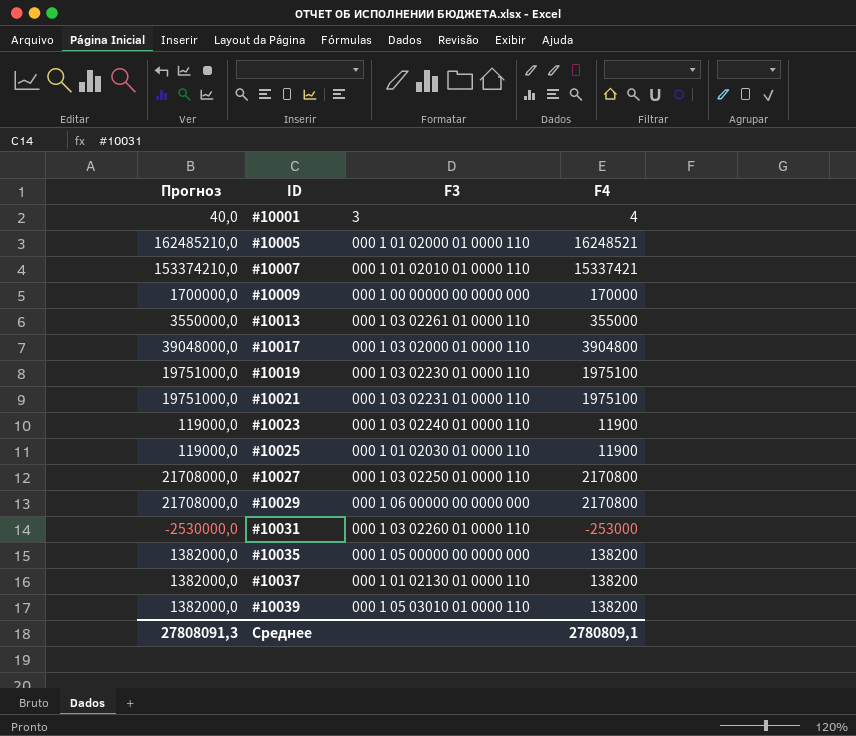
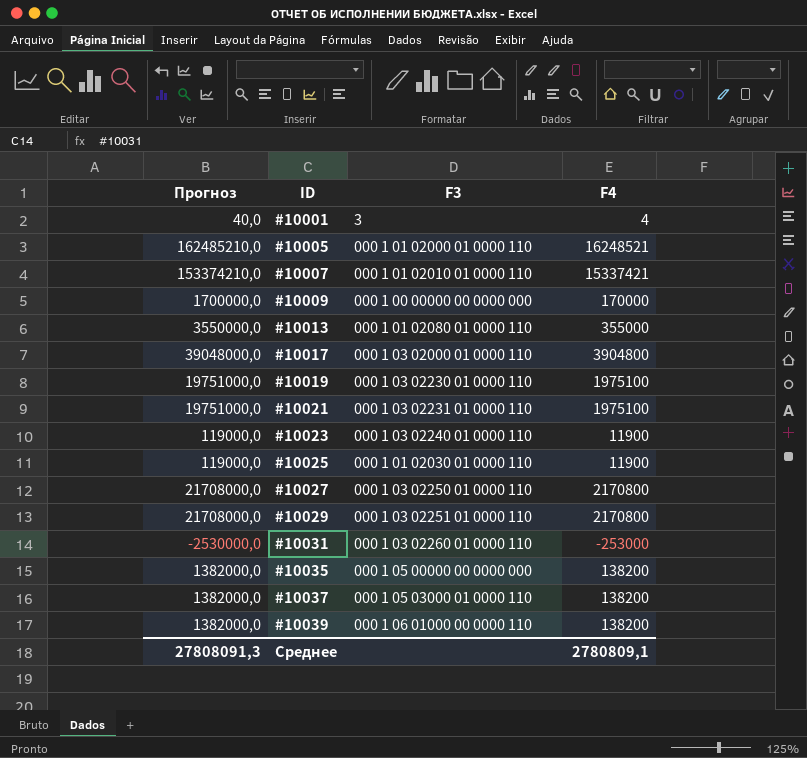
#10013 | F3: 000 1 03 02261 01 0000 110 -> 000 1 01 02080 01 0000 110
#10029 | F3: 000 1 06 00000 00 0000 000 -> 000 1 03 02251 01 0000 110
#10037 | F3: 000 1 01 02130 01 0000 110 -> 000 1 05 03000 01 0000 110
#10039 | F3: 000 1 05 03010 01 0000 110 -> 000 1 06 01000 00 0000 110

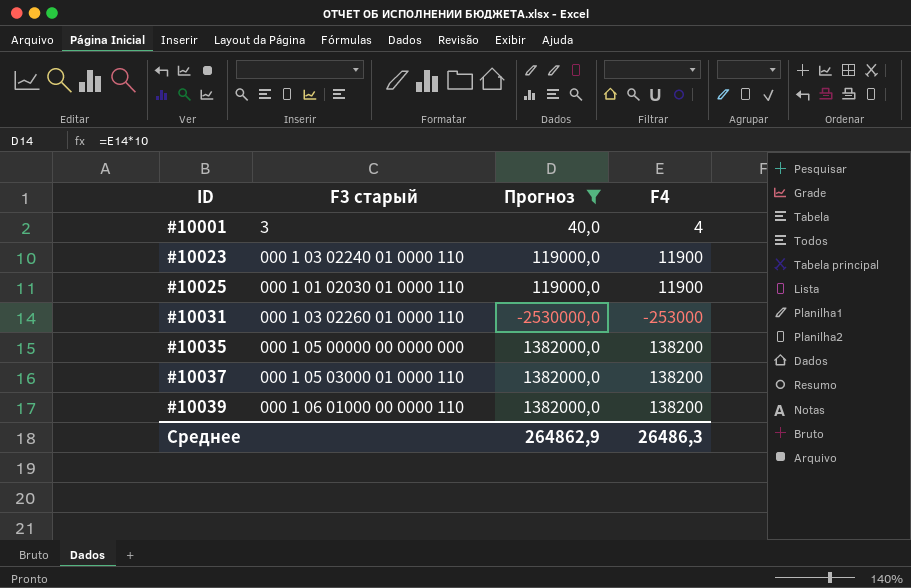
filter: none -> Прогноз <= 1382000,0
column name: F3 -> F3 старый
column Прогноз | position: 1 -> 3
Среднее | Прогноз: 27808091,3 -> 264862,9
Среднее | F4: 2780809,1 -> 26486,3

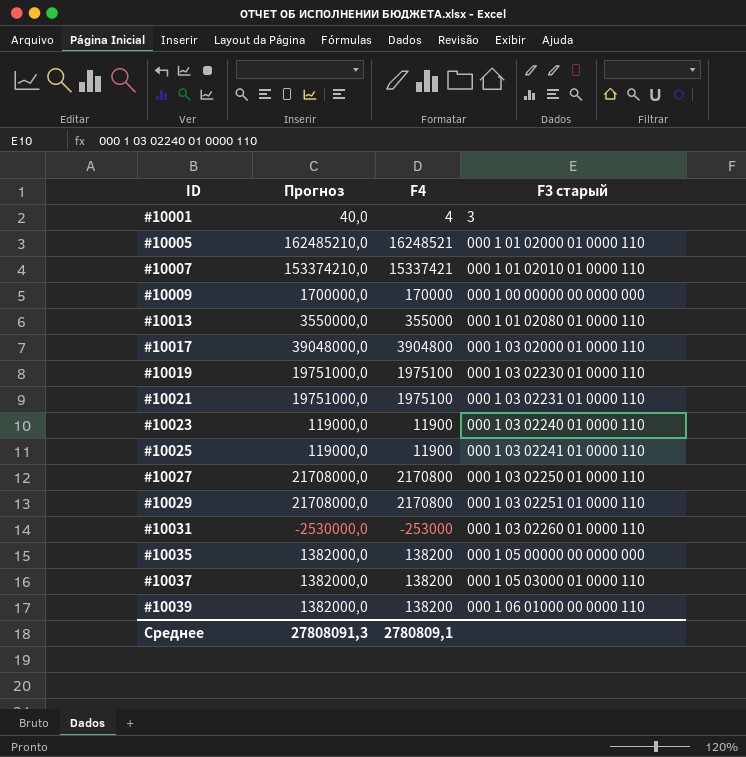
filter: Прогноз <= 1382000,0 -> none
column F3 старый | position: 2 -> 4
#10025 | F3 старый: 000 1 01 02030 01 0000 110 -> 000 1 03 02241 01 0000 110
Среднее | Прогноз: 264862,9 -> 27808091,3
Среднее | F4: 26486,3 -> 2780809,1

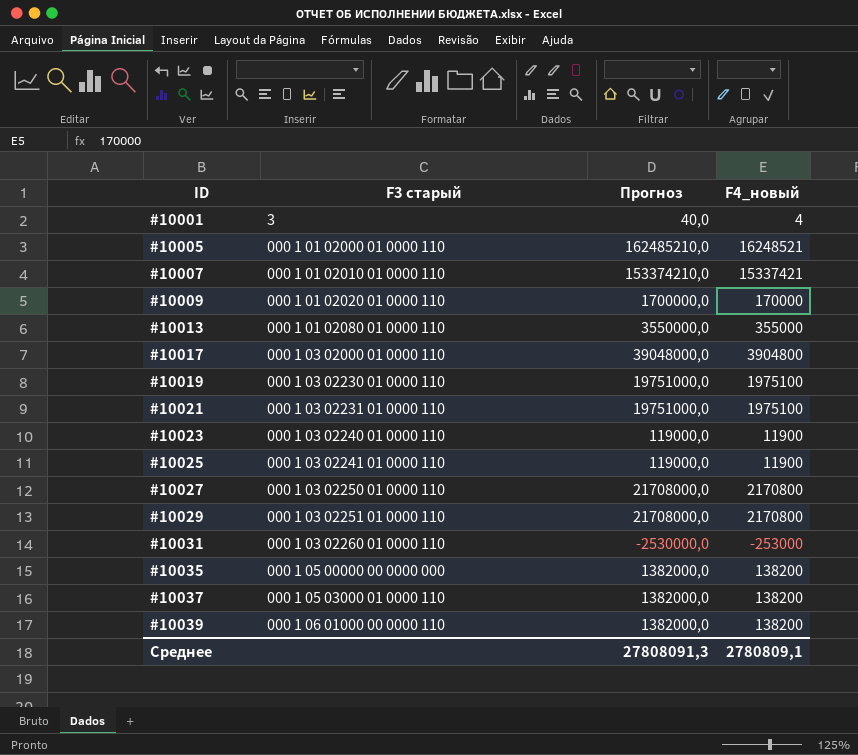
column F3 старый | position: 4 -> 2
column name: F4 -> F4_новый
#10009 | F3 старый: 000 1 00 00000 00 0000 000 -> 000 1 01 02020 01 0000 110

